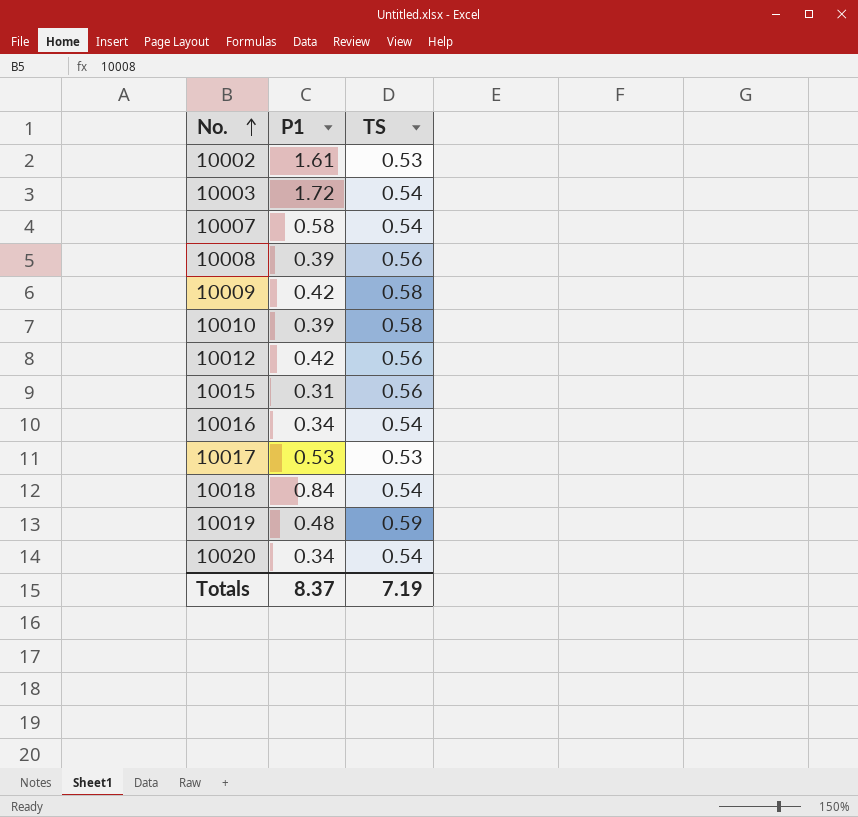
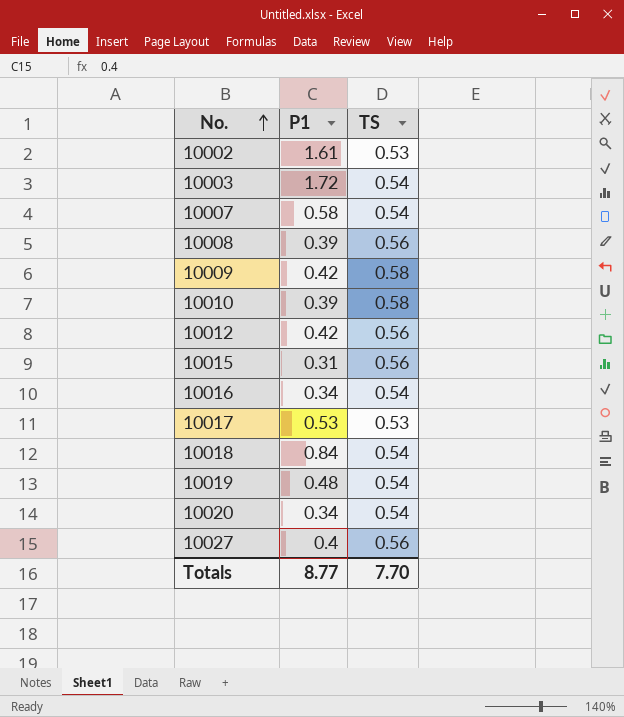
10019 | TS: 0.59 -> 0.54
row 10027: none -> 0.4 | 0.56
Totals | P1: 8.37 -> 8.77
Totals | TS: 7.19 -> 7.70

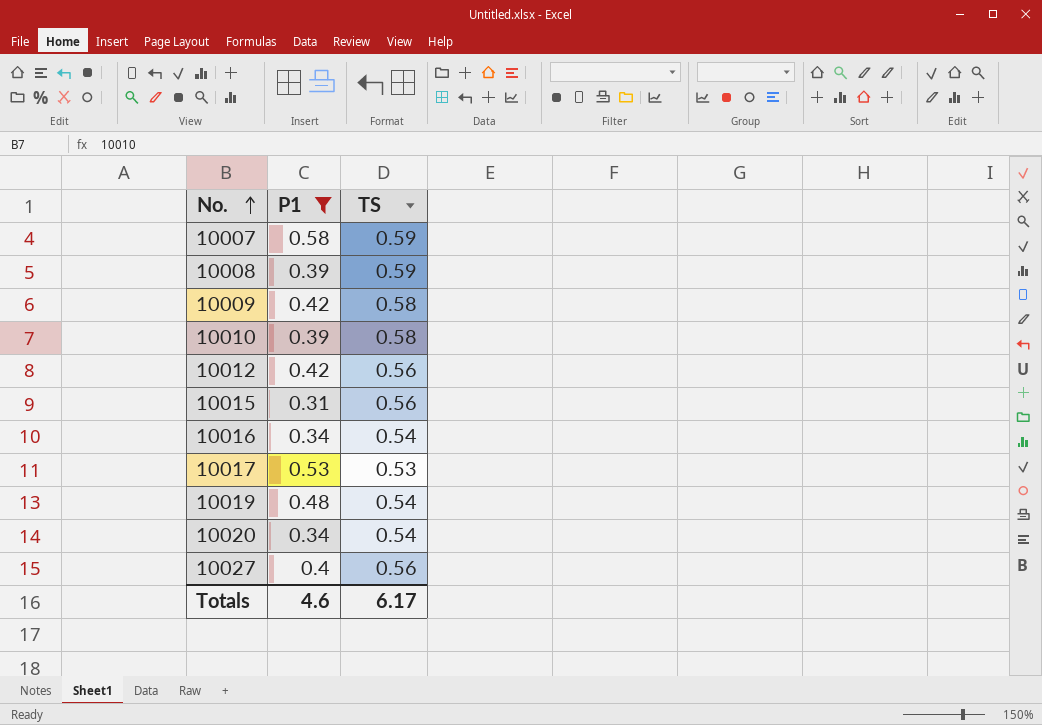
filter: none -> P1 <= 0.58
10007 | TS: 0.54 -> 0.59
10008 | TS: 0.56 -> 0.59
Totals | P1: 8.77 -> 4.6
Totals | TS: 7.70 -> 6.17

